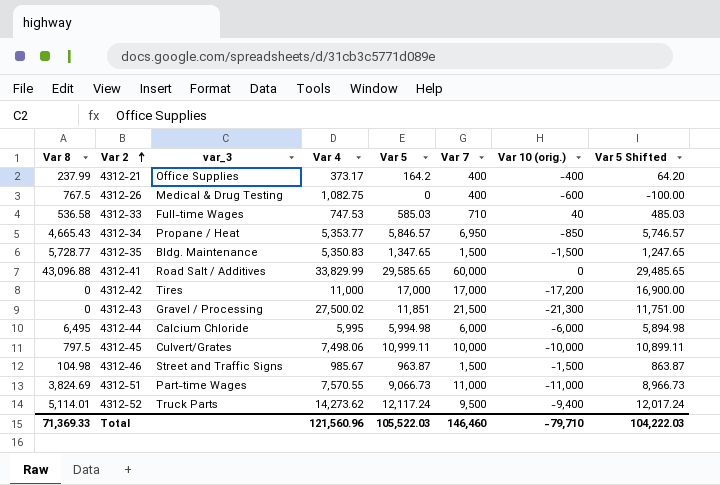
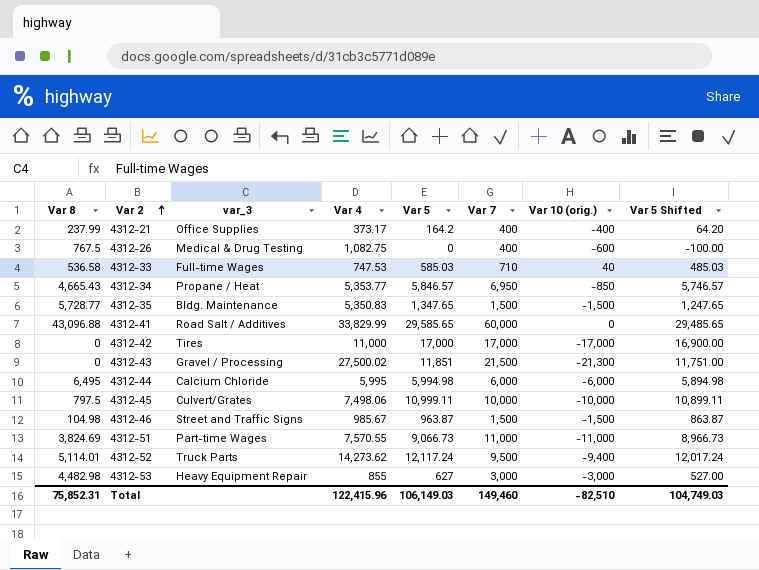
4312-42 | Var 10 (orig.): -17,200 -> -17,000
row 4312-53: none -> 4,482.98 | Heavy Equipment Repair | 855 | 627 | 3,000 | -3,000 | 527.00
Total | Var 8: 71,369.33 -> 75,852.31
Total | Var 4: 121,560.96 -> 122,415.96
Total | Var 5: 105,522.03 -> 106,149.03
Total | Var 7: 146,460 -> 149,460
Total | Var 10 (orig.): -79,710 -> -82,510
Total | Var 5 Shifted: 104,222.03 -> 104,749.03

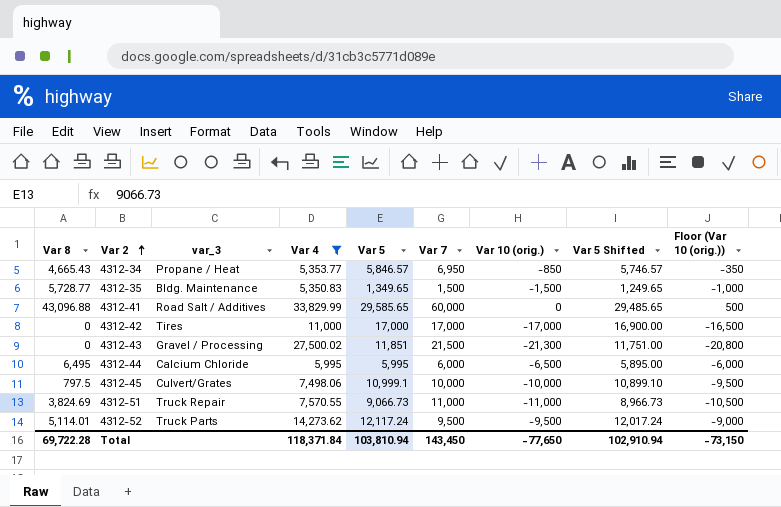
filter: none -> Var 4 >= 5,350.83
column Floor (Var 10 (orig.)) | formula: none -> [Var 10 (orig.)] + 500
4312-35 | Var 5: 1,347.65 -> 1,349.65
4312-35 | Var 5 Shifted: 1,247.65 -> 1,249.65
4312-44 | Var 5: 5,994.98 -> 5,995
4312-44 | Var 10 (orig.): -6,000 -> -6,500
4312-44 | Var 5 Shifted: 5,894.98 -> 5,895.00
4312-45 | Var 5: 10,999.11 -> 10,999.1
4312-45 | Var 5 Shifted: 10,899.11 -> 10,899.10
4312-51 | var_3: Part-time Wages -> Truck Repair
4312-52 | Var 10 (orig.): -9,400 -> -9,500
Total | Var 8: 75,852.31 -> 69,722.28
Total | Var 4: 122,415.96 -> 118,371.84
Total | Var 5: 106,149.03 -> 103,810.94
Total | Var 7: 149,460 -> 143,450
Total | Var 10 (orig.): -82,510 -> -77,650
Total | Var 5 Shifted: 104,749.03 -> 102,910.94

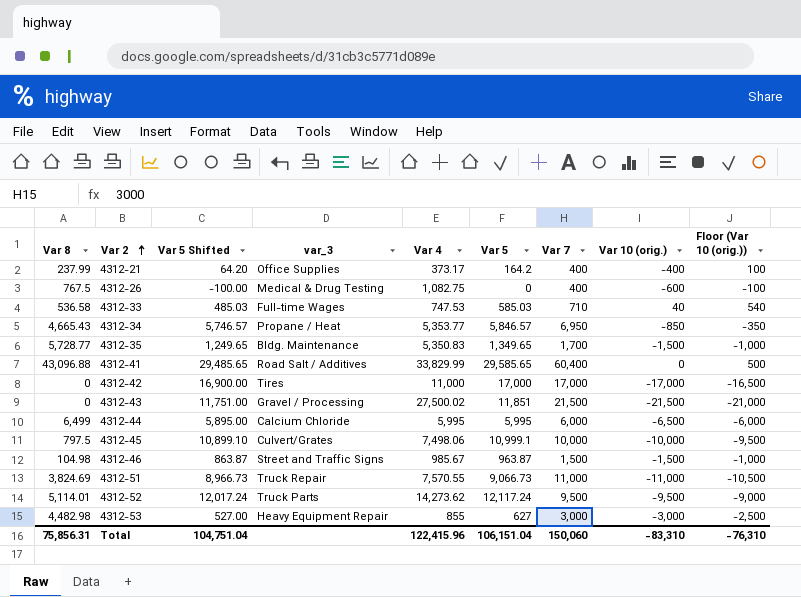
filter: Var 4 >= 5,350.83 -> none
column Var 5 Shifted | position: 8 -> 3
4312-35 | Var 7: 1,500 -> 1,700
4312-41 | Var 7: 60,000 -> 60,400
4312-43 | Var 10 (orig.): -21,300 -> -21,500
4312-43 | Floor (Var 10 (orig.)): -20,800 -> -21,000
4312-44 | Var 8: 6,495 -> 6,499
Total | Var 8: 69,722.28 -> 75,856.31
Total | Var 5 Shifted: 102,910.94 -> 104,751.04
Total | Var 4: 118,371.84 -> 122,415.96
Total | Var 5: 103,810.94 -> 106,151.04
Total | Var 7: 143,450 -> 150,060
Total | Var 10 (orig.): -77,650 -> -83,310
Total | Floor (Var 10 (orig.)): -73,150 -> -76,310

